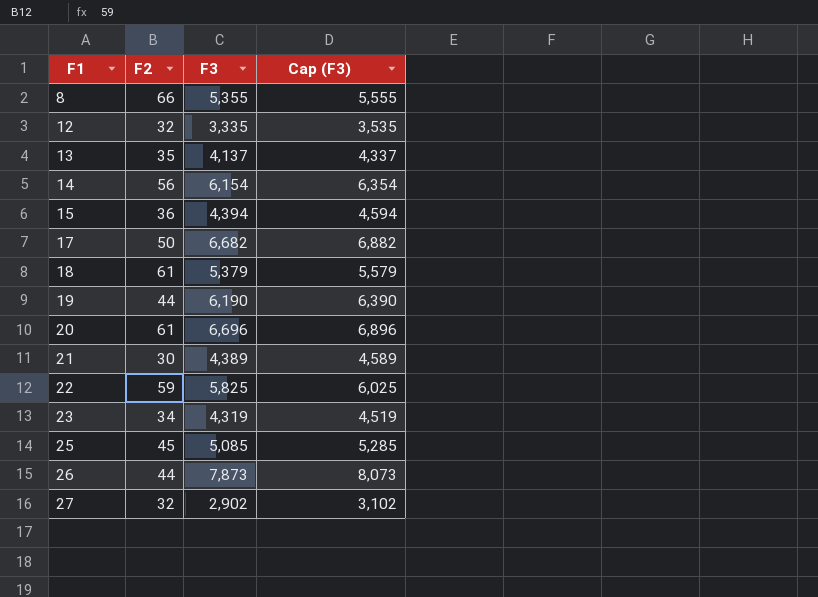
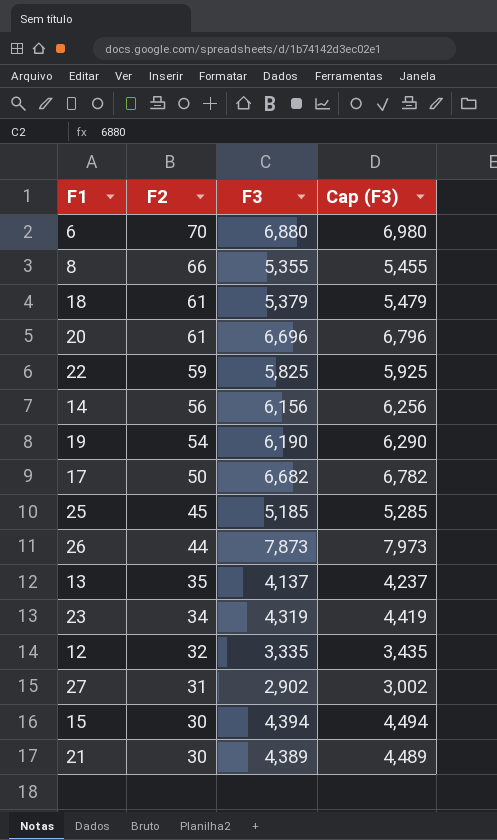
row order: F1 ascending -> F2 descending
column Cap (F3) | formula: [F3] + 200 -> [F3] + 100
row 6: none -> 70 | 6,880 | 6,980
14 | F3: 6,154 -> 6,156
19 | F2: 44 -> 54
25 | F3: 5,085 -> 5,185
27 | F2: 32 -> 31
15 | F2: 36 -> 30

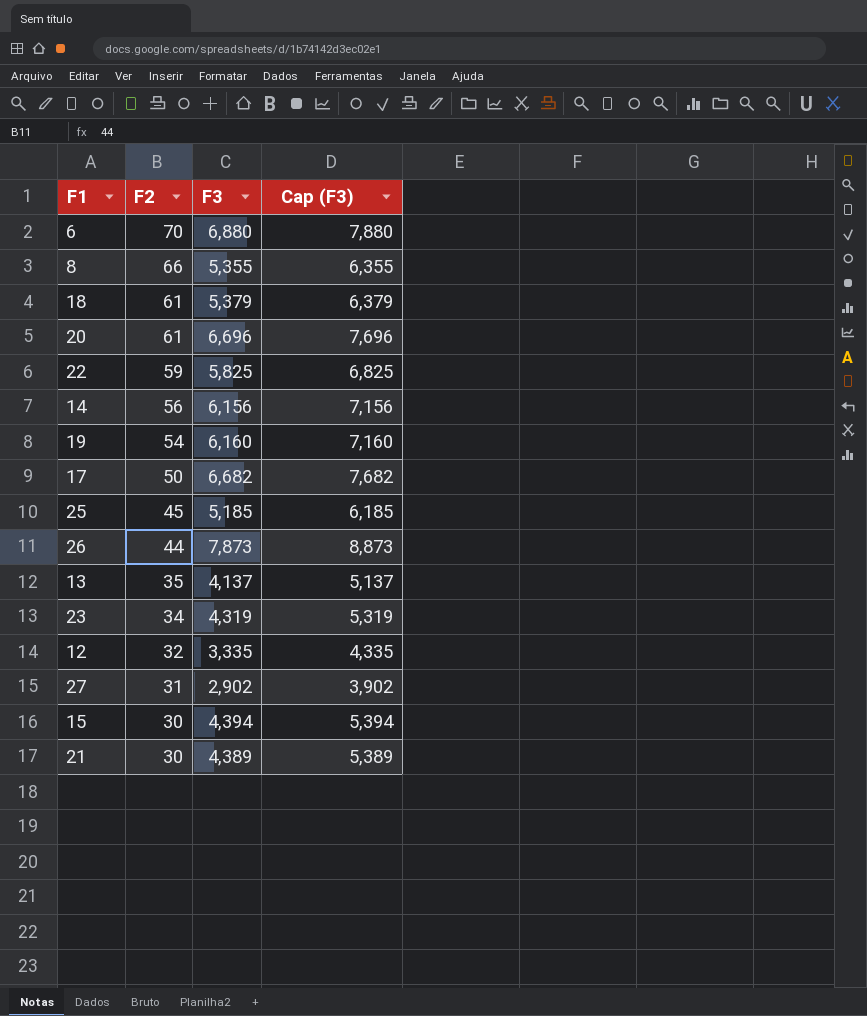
column Cap (F3) | formula: [F3] + 100 -> [F3] + 1000
19 | F3: 6,190 -> 6,160

